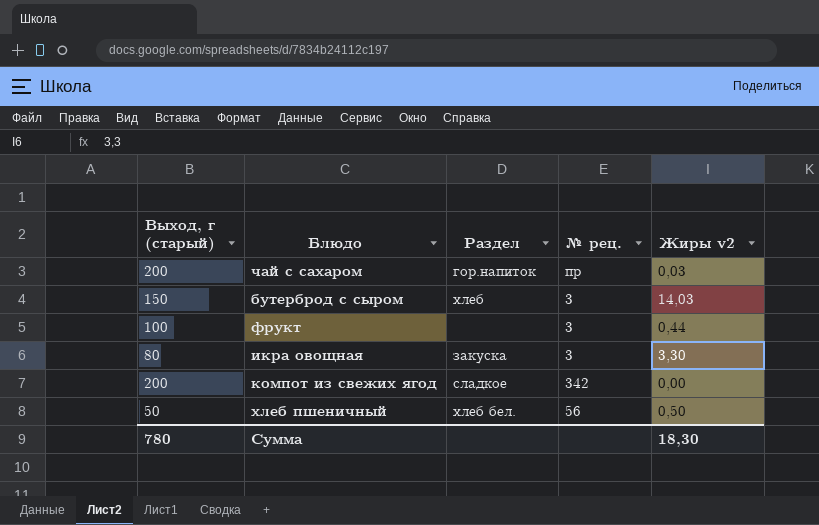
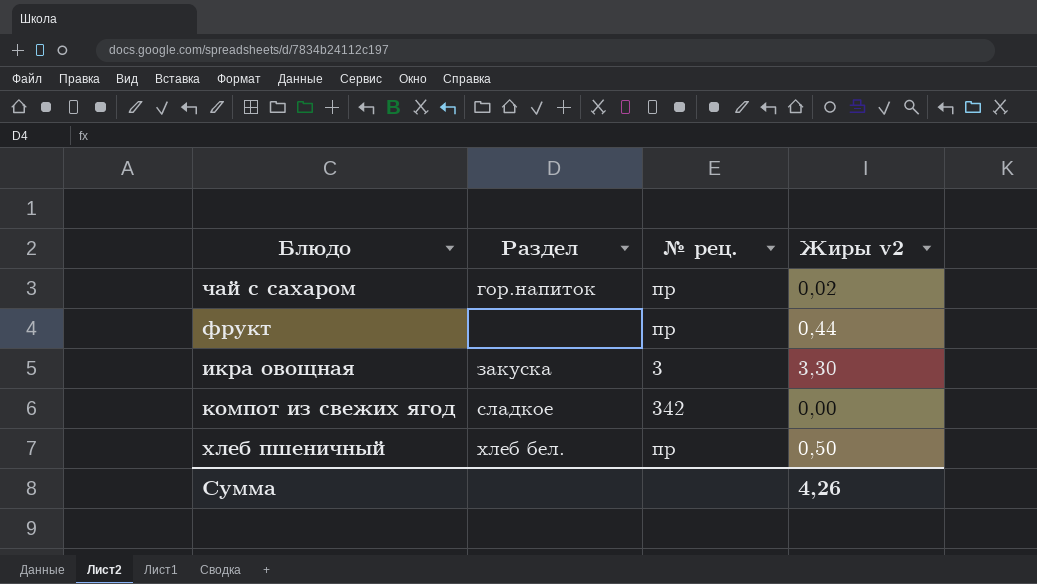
column Выход, г (старый) | position: 1 -> none
row бутерброд с сыром: 150 | хлеб | 3 | 14,03 -> none
чай с сахаром | Жиры v2: 0,03 -> 0,02
фрукт | № рец.: 3 -> пр
хлеб пшеничный | № рец.: 56 -> пр
Сумма | Жиры v2: 18,30 -> 4,26

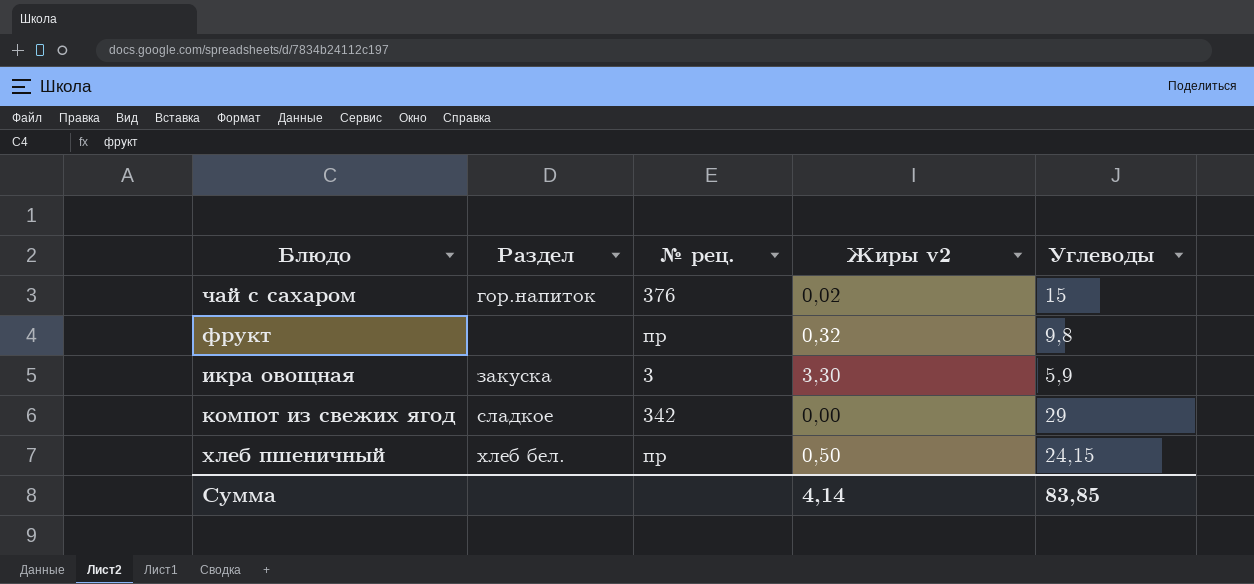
column Углеводы | position: none -> 5
чай с сахаром | № рец.: пр -> 376
фрукт | Жиры v2: 0,44 -> 0,32
Сумма | Жиры v2: 4,26 -> 4,14

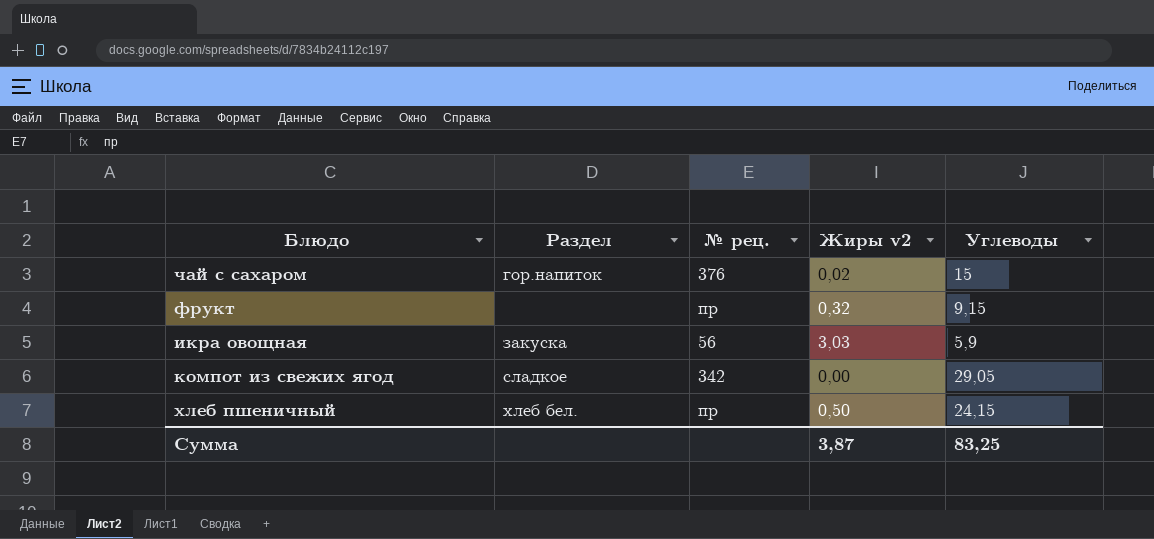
фрукт | Углеводы: 9,8 -> 9,15
икра овощная | № рец.: 3 -> 56
икра овощная | Жиры v2: 3,30 -> 3,03
компот из свежих ягод | Углеводы: 29 -> 29,05
Сумма | Жиры v2: 4,14 -> 3,87
Сумма | Углеводы: 83,85 -> 83,25

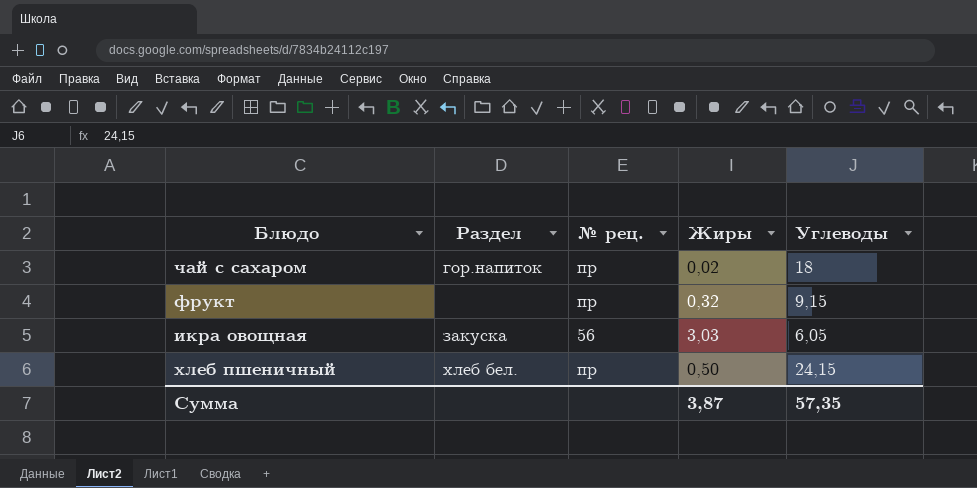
column name: Жиры v2 -> Жиры
row компот из свежих ягод: сладкое | 342 | 0,00 | 29,05 -> none
чай с сахаром | № рец.: 376 -> пр
чай с сахаром | Углеводы: 15 -> 18
икра овощная | Углеводы: 5,9 -> 6,05
Сумма | Углеводы: 83,25 -> 57,35

